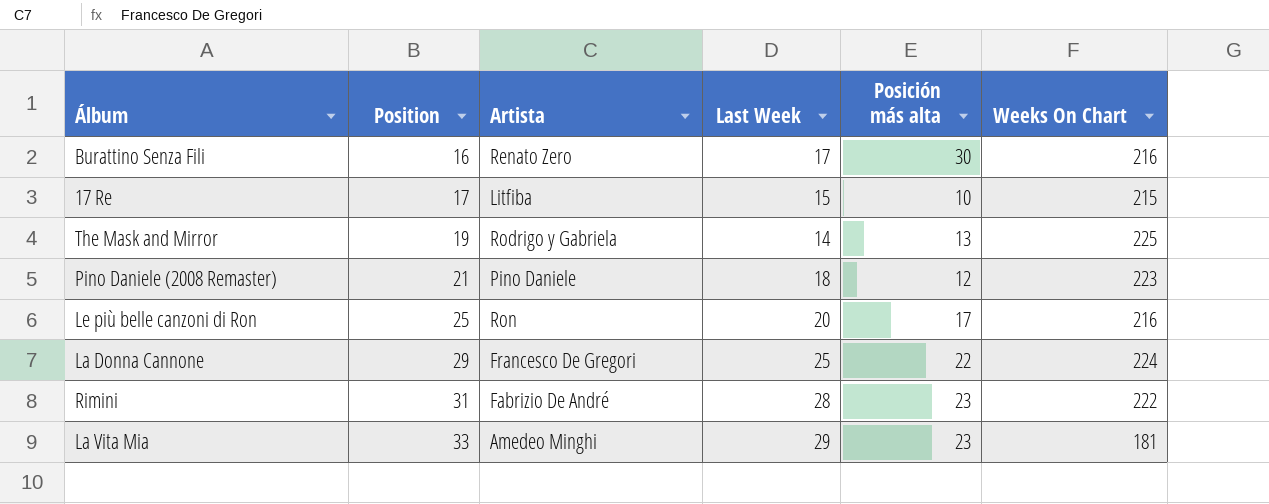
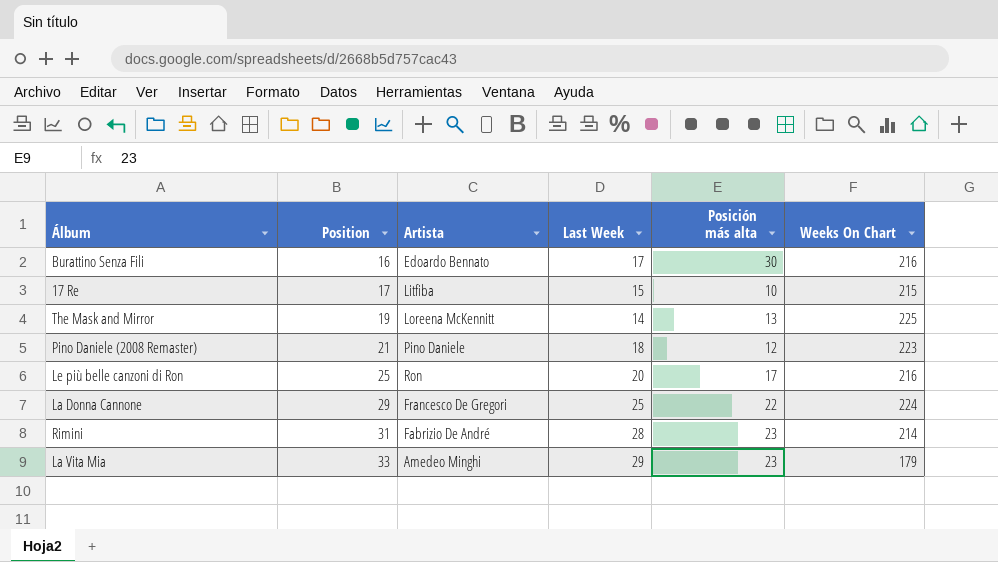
Burattino Senza Fili | Artista: Renato Zero -> Edoardo Bennato
The Mask and Mirror | Artista: Rodrigo y Gabriela -> Loreena McKennitt
Rimini | Weeks On Chart: 222 -> 214
La Vita Mia | Weeks On Chart: 181 -> 179

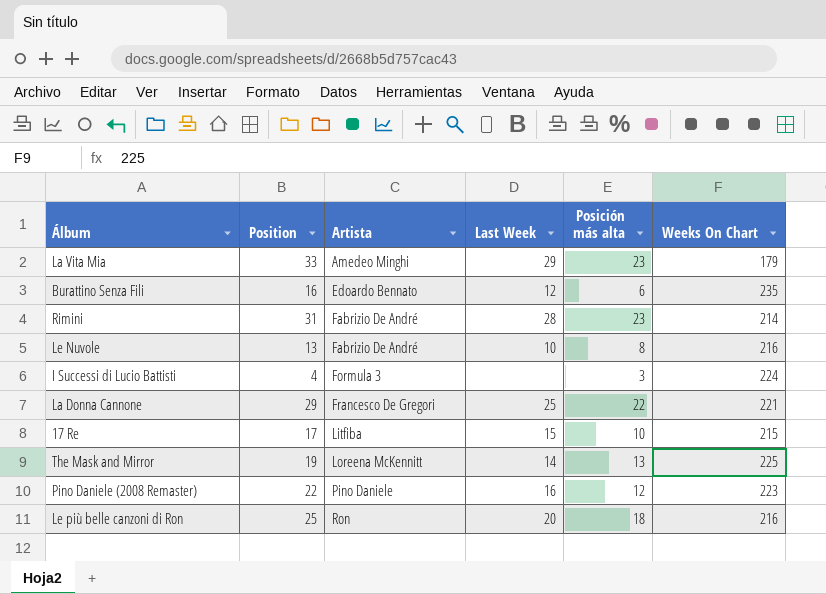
row order: Position ascending -> Artista ascending
Burattino Senza Fili | Last Week: 17 -> 12
Burattino Senza Fili | Posición más alta: 30 -> 6
Burattino Senza Fili | Weeks On Chart: 216 -> 235
row Le Nuvole: none -> 13 | Fabrizio De André | 10 | 8 | 216
row I Successi di Lucio Battisti: none -> 4 | Formula 3 | none | 3 | 224
La Donna Cannone | Weeks On Chart: 224 -> 221
Pino Daniele (2008 Remaster) | Position: 21 -> 22
Pino Daniele (2008 Remaster) | Last Week: 18 -> 16
Le più belle canzoni di Ron | Posición más alta: 17 -> 18

